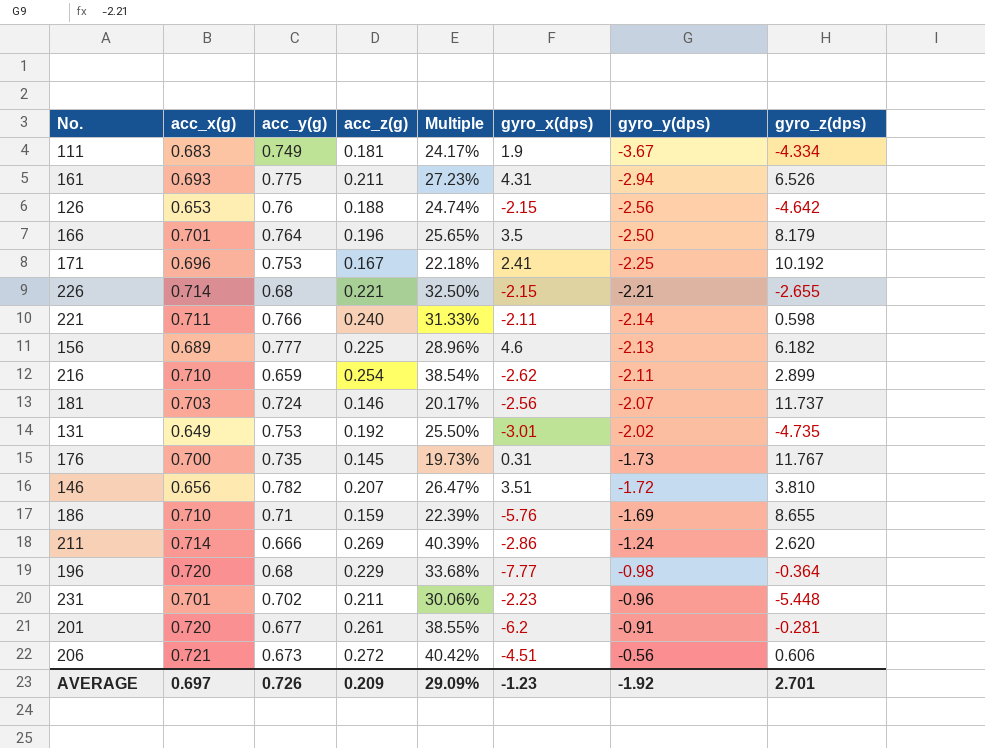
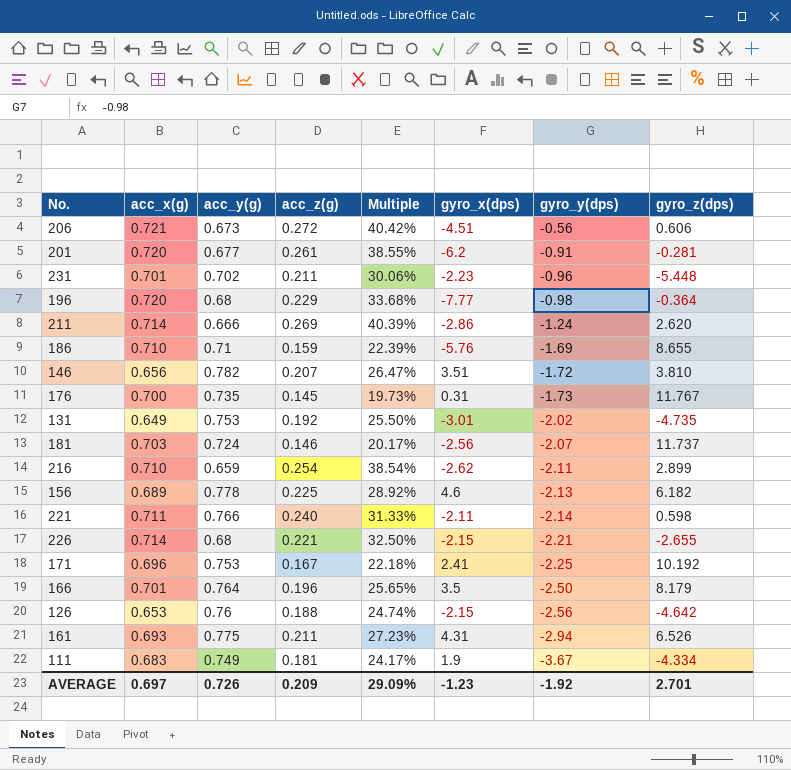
row order: gyro_y(dps) ascending -> gyro_y(dps) descending
156 | acc_y(g): 0.777 -> 0.778
156 | Multiple: 28.96% -> 28.92%

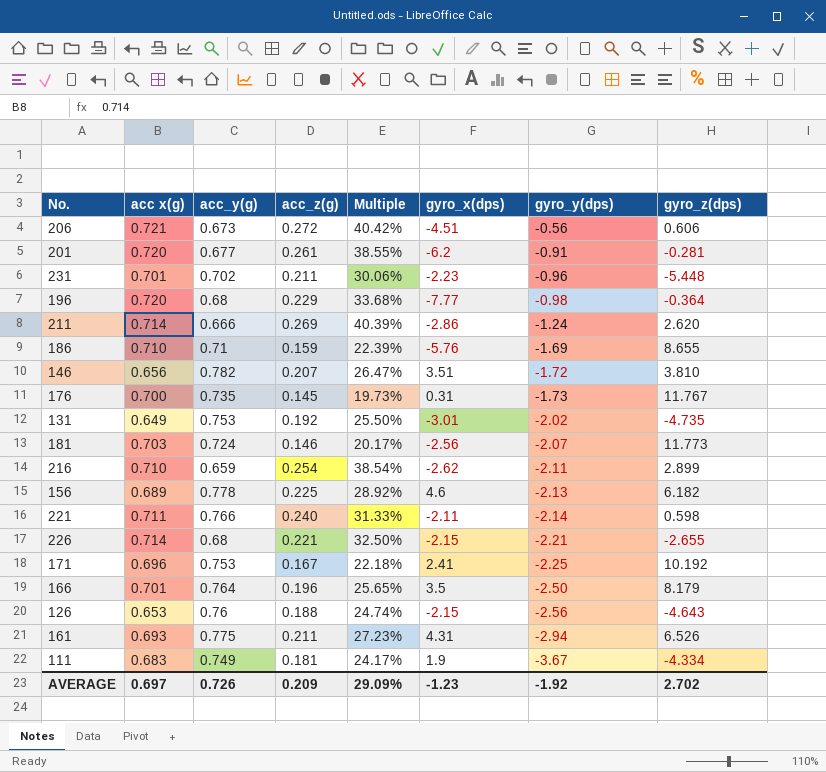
column name: acc_x(g) -> acc x(g)
181 | gyro_z(dps): 11.737 -> 11.773
126 | gyro_z(dps): -4.642 -> -4.643
AVERAGE | gyro_z(dps): 2.701 -> 2.702

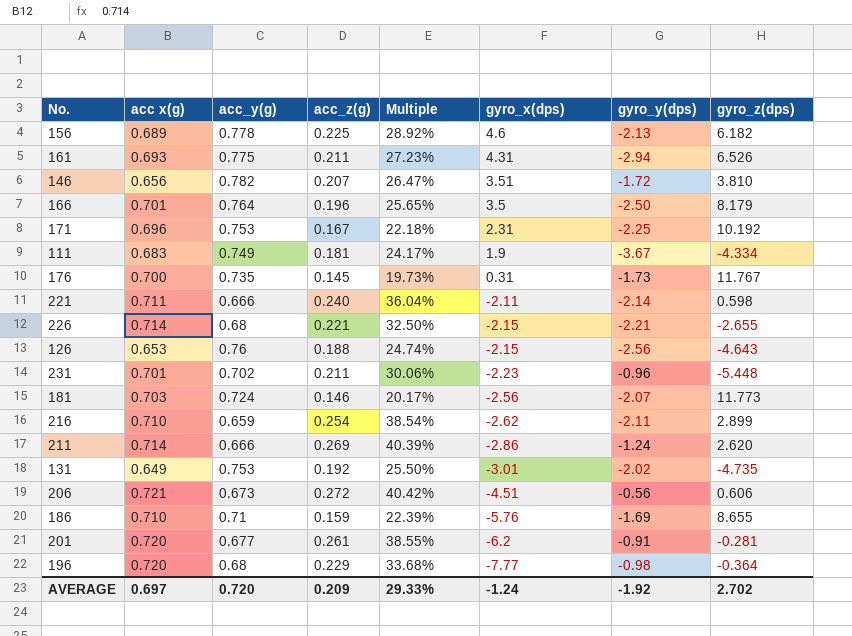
row order: gyro_y(dps) descending -> gyro_x(dps) descending
171 | gyro_x(dps): 2.41 -> 2.31
221 | acc_y(g): 0.766 -> 0.666
221 | Multiple: 31.33% -> 36.04%
AVERAGE | acc_y(g): 0.726 -> 0.720
AVERAGE | Multiple: 29.09% -> 29.33%
AVERAGE | gyro_x(dps): -1.23 -> -1.24

